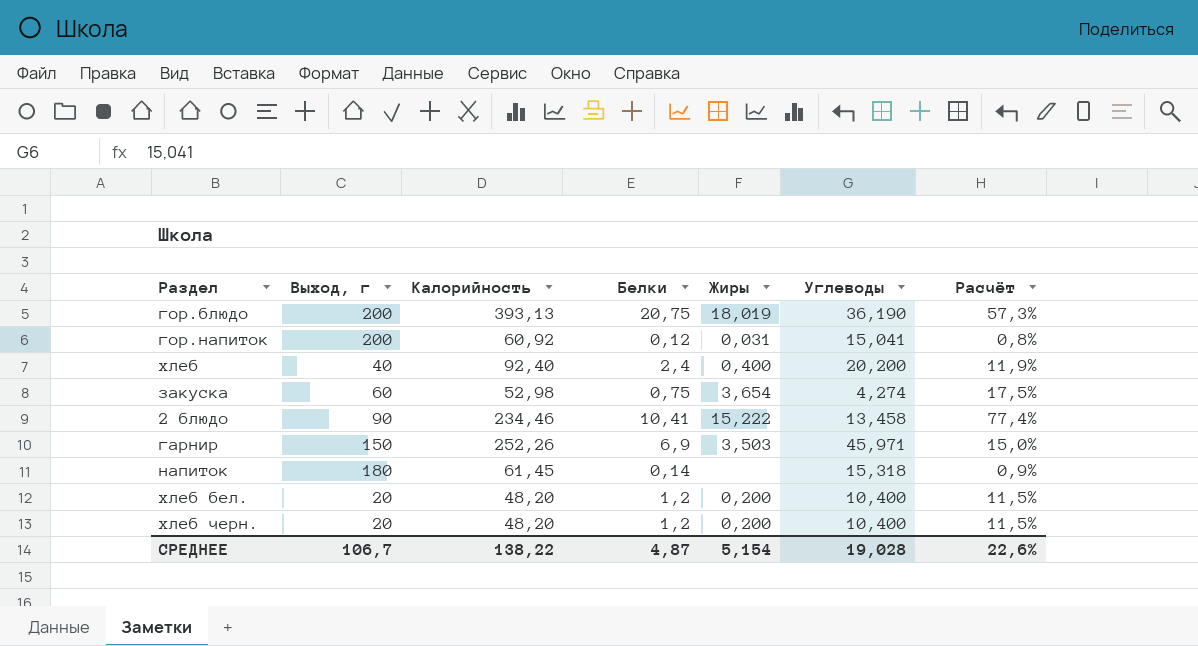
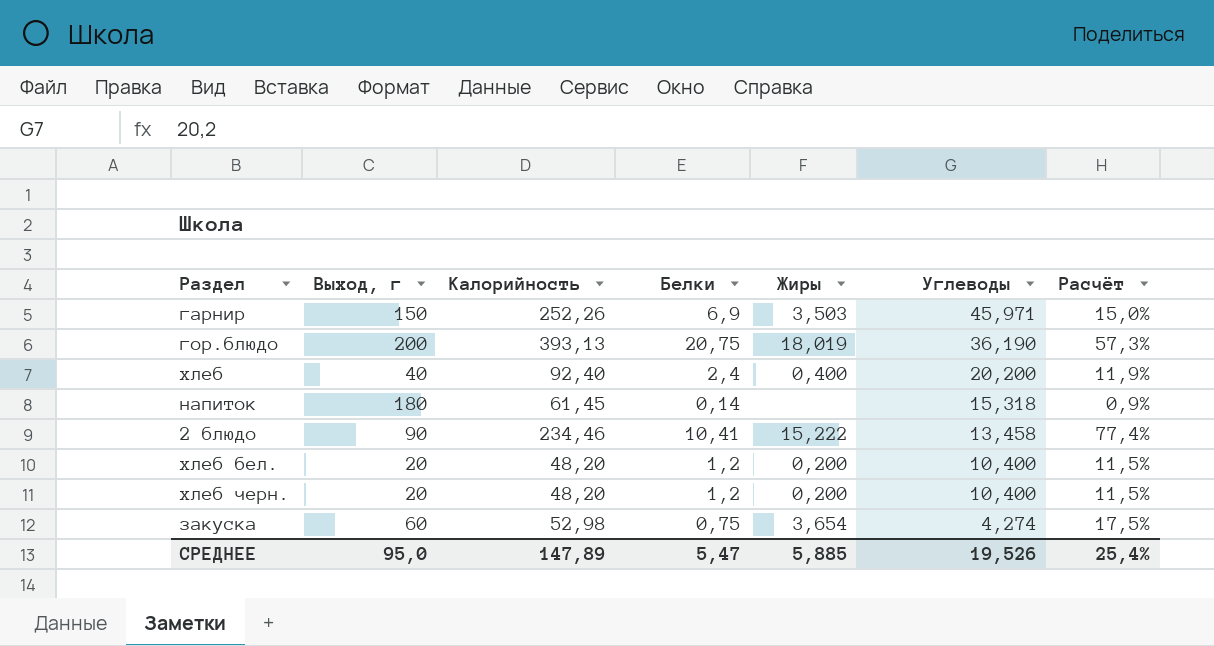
row order: none -> Углеводы descending
row гор.напиток: 200 | 60,92 | 0,12 | 0,031 | 15,041 | 0,8% -> none
СРЕДНЕЕ | Выход, г: 106,7 -> 95,0
СРЕДНЕЕ | Калорийность: 138,22 -> 147,89
СРЕДНЕЕ | Белки: 4,87 -> 5,47
СРЕДНЕЕ | Жиры: 5,154 -> 5,885
СРЕДНЕЕ | Углеводы: 19,028 -> 19,526
СРЕДНЕЕ | Расчёт: 22,6% -> 25,4%

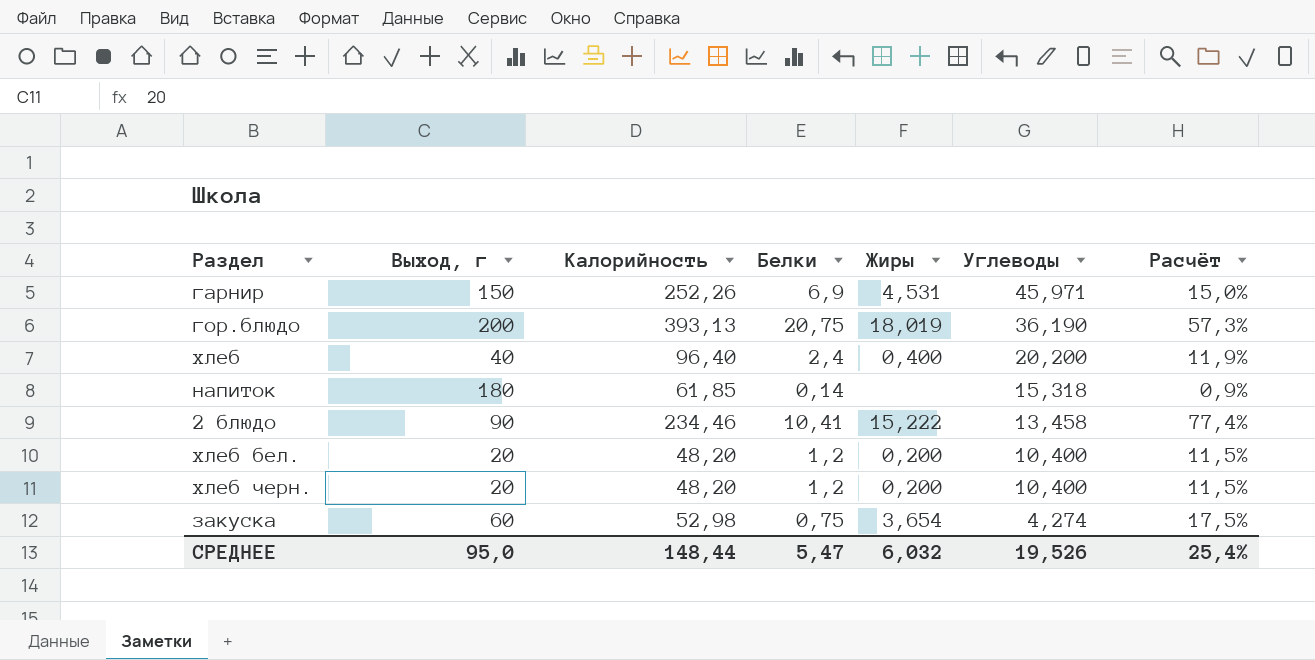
гарнир | Жиры: 3,503 -> 4,531
хлеб | Калорийность: 92,40 -> 96,40
напиток | Калорийность: 61,45 -> 61,85
СРЕДНЕЕ | Калорийность: 147,89 -> 148,44
СРЕДНЕЕ | Жиры: 5,885 -> 6,032

